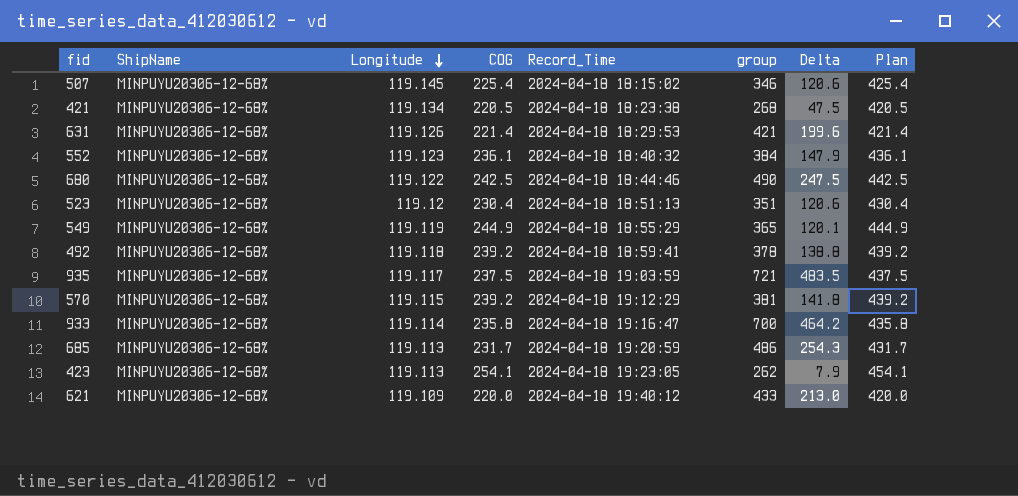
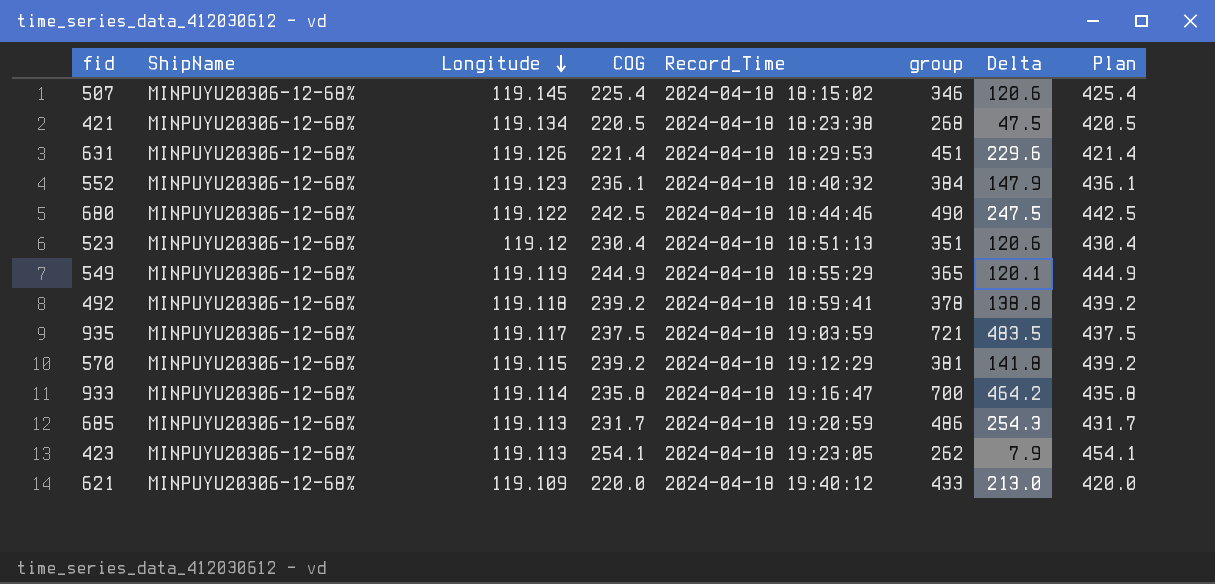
631 | group: 421 -> 451
631 | Delta: 199.6 -> 229.6

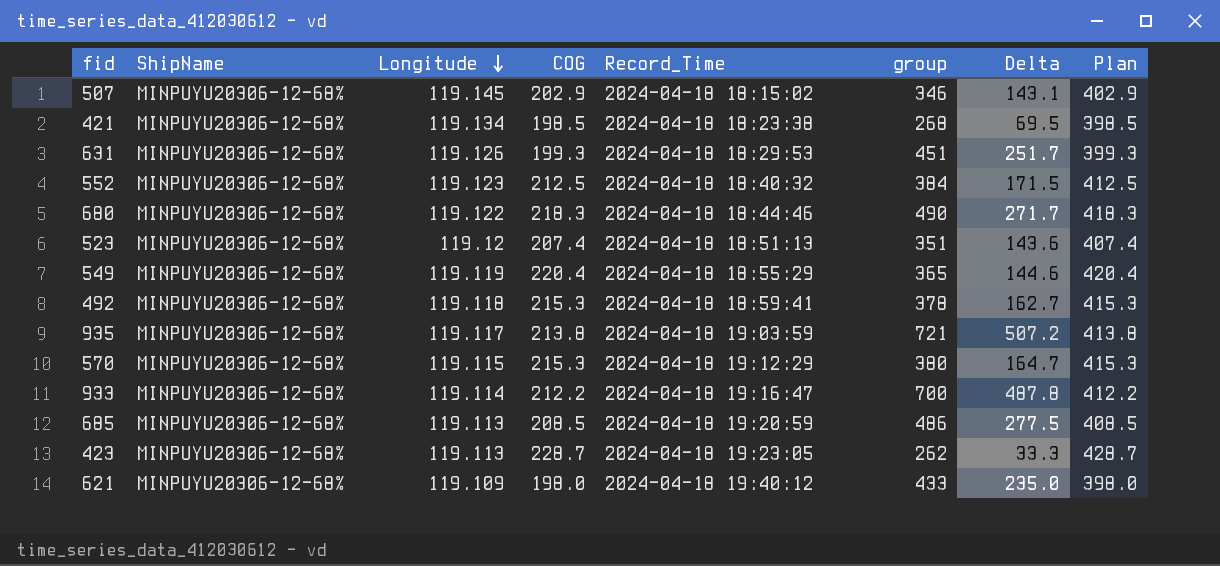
507 | COG: 225.4 -> 202.9
507 | Delta: 120.6 -> 143.1
507 | Plan: 425.4 -> 402.9
421 | COG: 220.5 -> 198.5
421 | Delta: 47.5 -> 69.5
421 | Plan: 420.5 -> 398.5
631 | COG: 221.4 -> 199.3
631 | Delta: 229.6 -> 251.7
631 | Plan: 421.4 -> 399.3
552 | COG: 236.1 -> 212.5
552 | Delta: 147.9 -> 171.5
552 | Plan: 436.1 -> 412.5
680 | COG: 242.5 -> 218.3
680 | Delta: 247.5 -> 271.7
680 | Plan: 442.5 -> 418.3
523 | COG: 230.4 -> 207.4
523 | Delta: 120.6 -> 143.6
523 | Plan: 430.4 -> 407.4
549 | COG: 244.9 -> 220.4
549 | Delta: 120.1 -> 144.6
549 | Plan: 444.9 -> 420.4
492 | COG: 239.2 -> 215.3
492 | Delta: 138.8 -> 162.7
492 | Plan: 439.2 -> 415.3
935 | COG: 237.5 -> 213.8
935 | Delta: 483.5 -> 507.2
935 | Plan: 437.5 -> 413.8
570 | COG: 239.2 -> 215.3
570 | group: 381 -> 380
570 | Delta: 141.8 -> 164.7
570 | Plan: 439.2 -> 415.3
933 | COG: 235.8 -> 212.2
933 | Delta: 464.2 -> 487.8
933 | Plan: 435.8 -> 412.2
685 | COG: 231.7 -> 208.5
685 | Delta: 254.3 -> 277.5
685 | Plan: 431.7 -> 408.5
423 | COG: 254.1 -> 228.7
423 | Delta: 7.9 -> 33.3
423 | Plan: 454.1 -> 428.7
621 | COG: 220.0 -> 198.0
621 | Delta: 213.0 -> 235.0
621 | Plan: 420.0 -> 398.0

